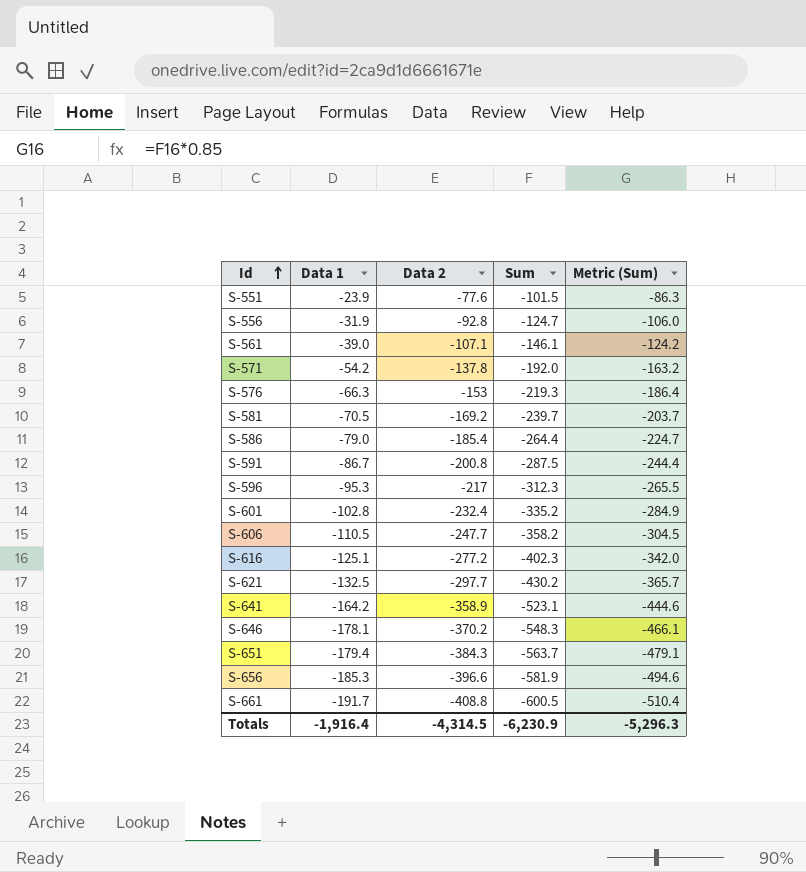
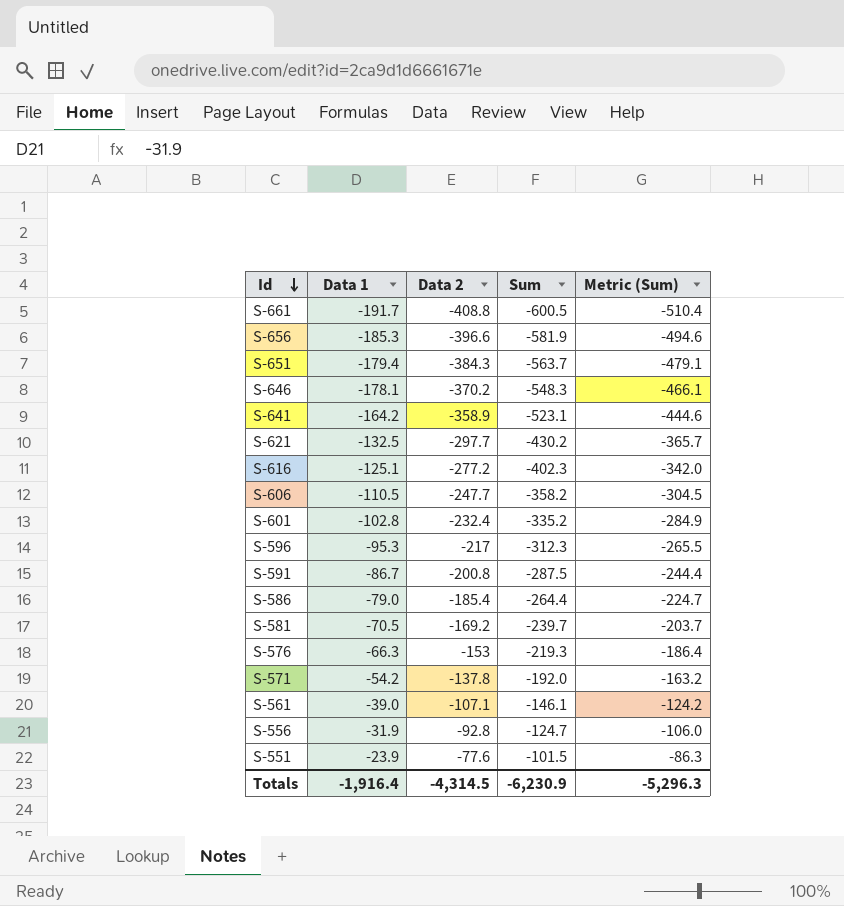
row order: Id ascending -> Id descending

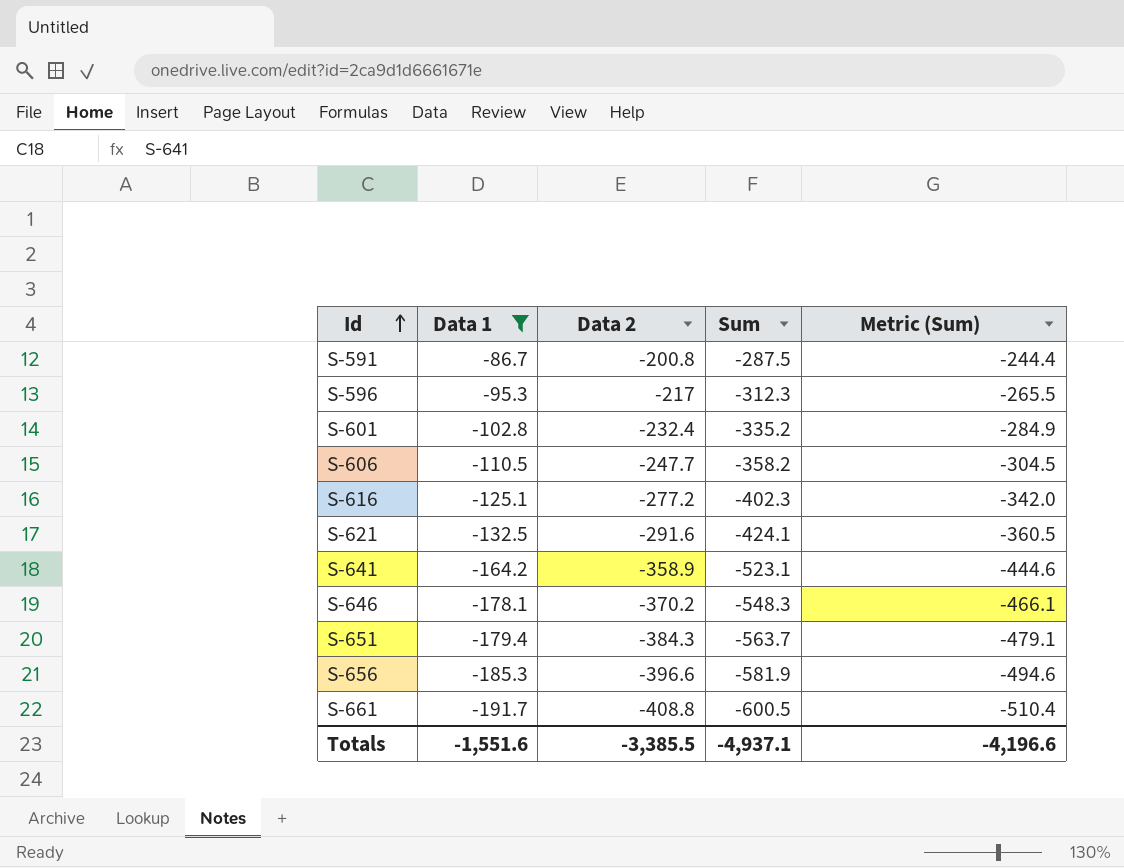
filter: none -> Data 1 <= -86.7
row order: Id descending -> Id ascending
S-621 | Data 2: -297.7 -> -291.6
S-621 | Sum: -430.2 -> -424.1
S-621 | Metric (Sum): -365.7 -> -360.5
Totals | Data 1: -1,916.4 -> -1,551.6
Totals | Data 2: -4,314.5 -> -3,385.5
Totals | Sum: -6,230.9 -> -4,937.1
Totals | Metric (Sum): -5,296.3 -> -4,196.6

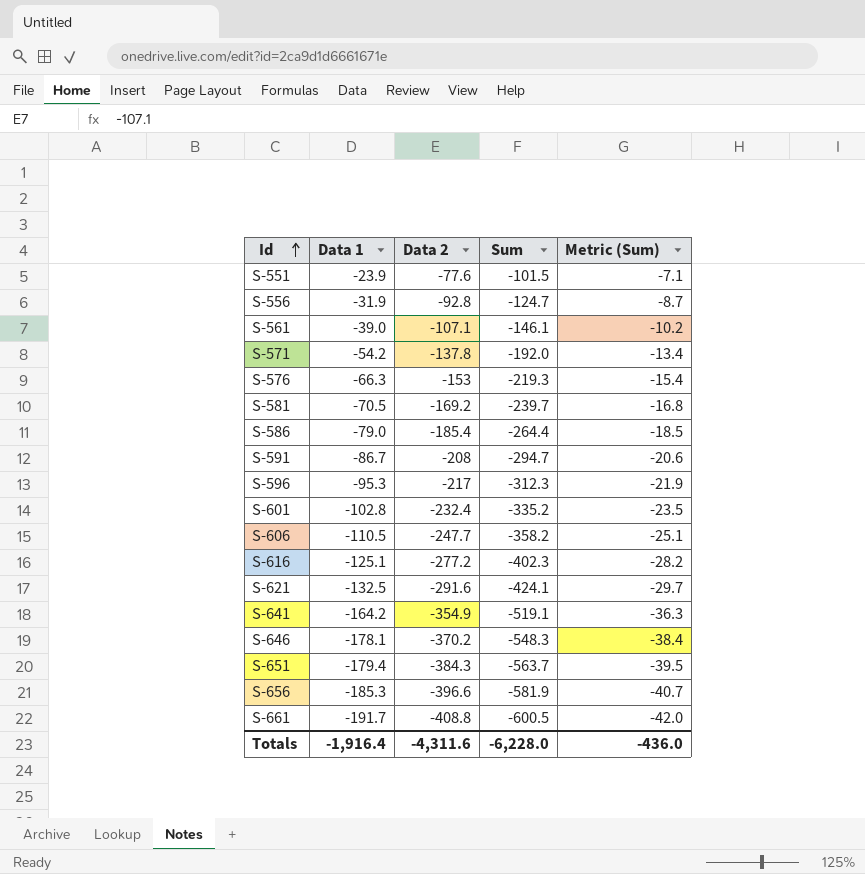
filter: Data 1 <= -86.7 -> none
column Metric (Sum) | formula: [Sum] * 0.85 -> [Sum] * 0.07
S-591 | Data 2: -200.8 -> -208
S-591 | Sum: -287.5 -> -294.7
S-641 | Data 2: -358.9 -> -354.9
S-641 | Sum: -523.1 -> -519.1
Totals | Data 1: -1,551.6 -> -1,916.4
Totals | Data 2: -3,385.5 -> -4,311.6
Totals | Sum: -4,937.1 -> -6,228.0
Totals | Metric (Sum): -4,196.6 -> -436.0

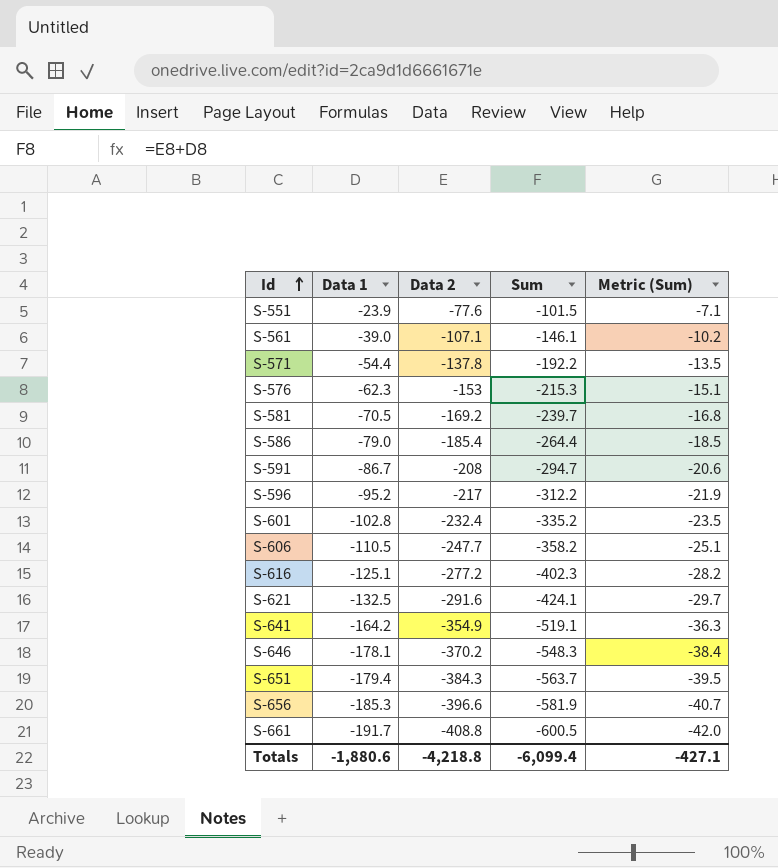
row S-556: -31.9 | -92.8 | -124.7 | -8.7 -> none
S-571 | Data 1: -54.2 -> -54.4
S-571 | Sum: -192.0 -> -192.2
S-571 | Metric (Sum): -13.4 -> -13.5
S-576 | Data 1: -66.3 -> -62.3
S-576 | Sum: -219.3 -> -215.3
S-576 | Metric (Sum): -15.4 -> -15.1
S-596 | Data 1: -95.3 -> -95.2
S-596 | Sum: -312.3 -> -312.2
Totals | Data 1: -1,916.4 -> -1,880.6
Totals | Data 2: -4,311.6 -> -4,218.8
Totals | Sum: -6,228.0 -> -6,099.4
Totals | Metric (Sum): -436.0 -> -427.1

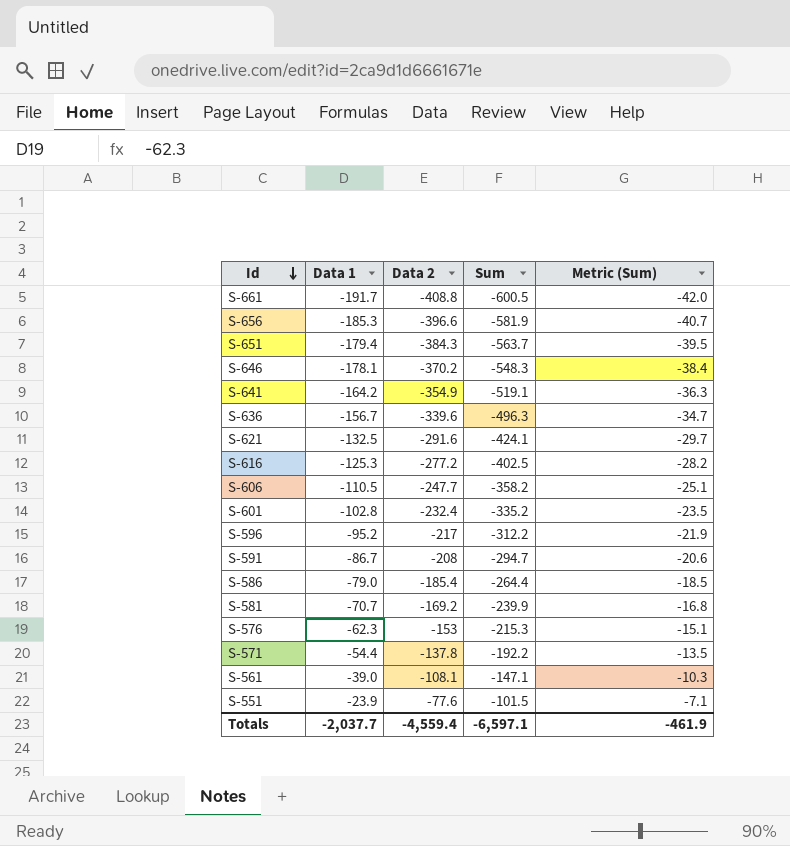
row order: Id ascending -> Id descending
row S-636: none -> -156.7 | -339.6 | -496.3 | -34.7
S-616 | Data 1: -125.1 -> -125.3
S-616 | Sum: -402.3 -> -402.5
S-581 | Data 1: -70.5 -> -70.7
S-581 | Sum: -239.7 -> -239.9
S-561 | Data 2: -107.1 -> -108.1
S-561 | Sum: -146.1 -> -147.1
S-561 | Metric (Sum): -10.2 -> -10.3
Totals | Data 1: -1,880.6 -> -2,037.7
Totals | Data 2: -4,218.8 -> -4,559.4
Totals | Sum: -6,099.4 -> -6,597.1
Totals | Metric (Sum): -427.1 -> -461.9

